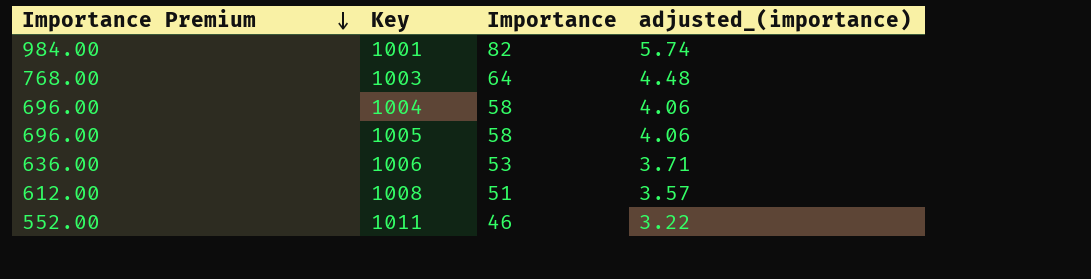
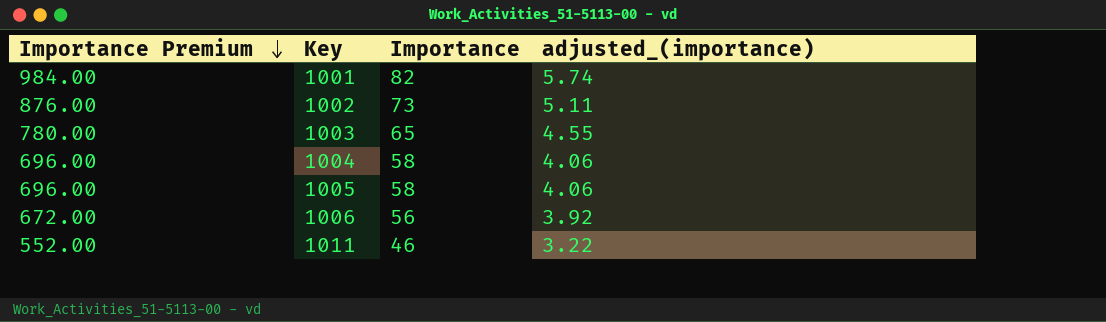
row 1008: 612.00 | 51 | 3.57 -> none
row 1002: none -> 876.00 | 73 | 5.11
1003 | Importance Premium: 768.00 -> 780.00
1003 | Importance: 64 -> 65
1003 | adjusted_(importance): 4.48 -> 4.55
1006 | Importance Premium: 636.00 -> 672.00
1006 | Importance: 53 -> 56
1006 | adjusted_(importance): 3.71 -> 3.92

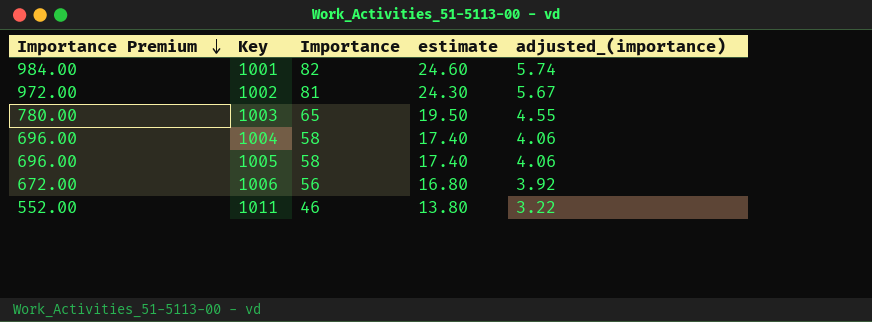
column estimate | formula: none -> [Importance] * 0.3
1002 | Importance Premium: 876.00 -> 972.00
1002 | Importance: 73 -> 81
1002 | adjusted_(importance): 5.11 -> 5.67

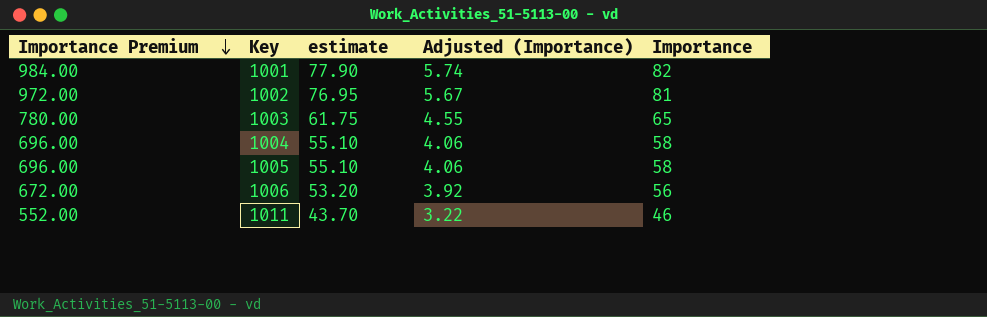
column estimate | formula: [Importance] * 0.3 -> [Importance] * 0.95
column name: adjusted_(importance) -> Adjusted (Importance)
column Importance | position: 3 -> 5

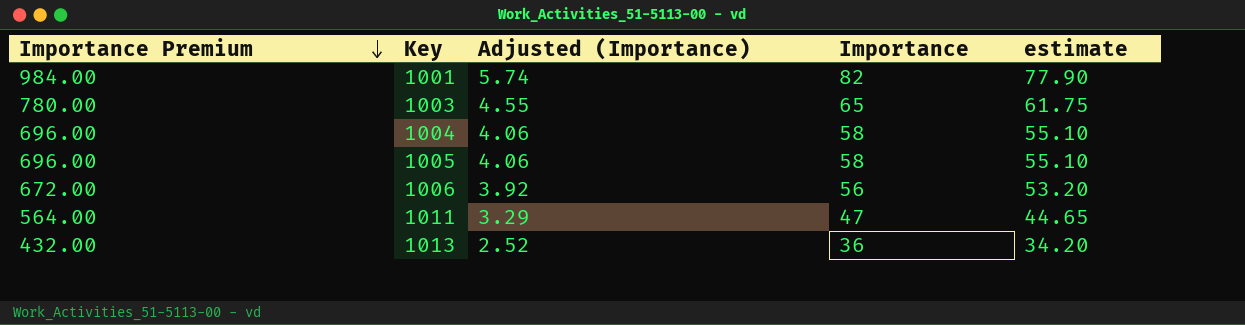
column estimate | position: 3 -> 5
row 1002: 972.00 | 76.95 | 5.67 | 81 -> none
1011 | Importance Premium: 552.00 -> 564.00
1011 | Adjusted (Importance): 3.22 -> 3.29
1011 | Importance: 46 -> 47
1011 | estimate: 43.70 -> 44.65
row 1013: none -> 432.00 | 2.52 | 36 | 34.20

